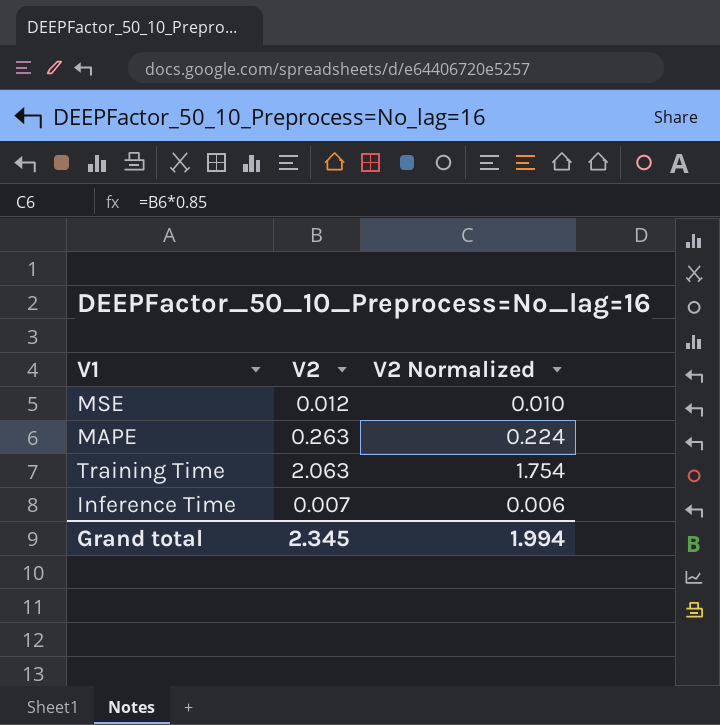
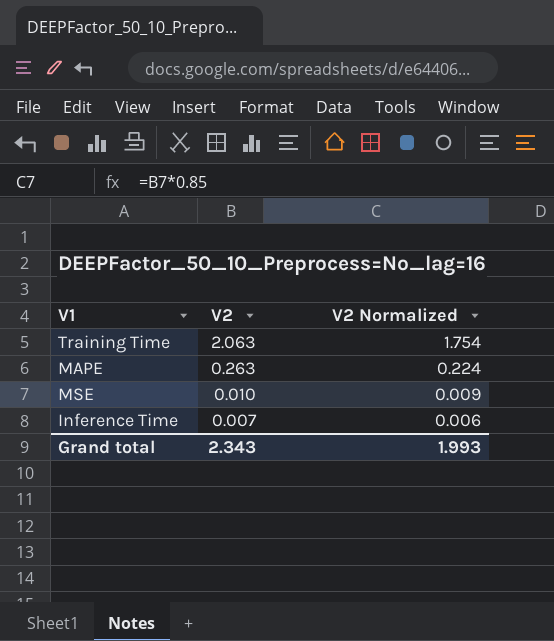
row order: none -> V2 descending
MSE | V2: 0.012 -> 0.010
MSE | V2 Normalized: 0.010 -> 0.009
Grand total | V2: 2.345 -> 2.343
Grand total | V2 Normalized: 1.994 -> 1.993

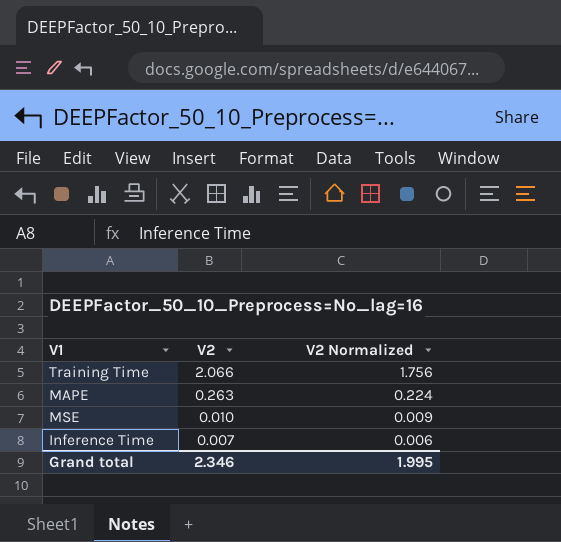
Training Time | V2: 2.063 -> 2.066
Training Time | V2 Normalized: 1.754 -> 1.756
Grand total | V2: 2.343 -> 2.346
Grand total | V2 Normalized: 1.993 -> 1.995

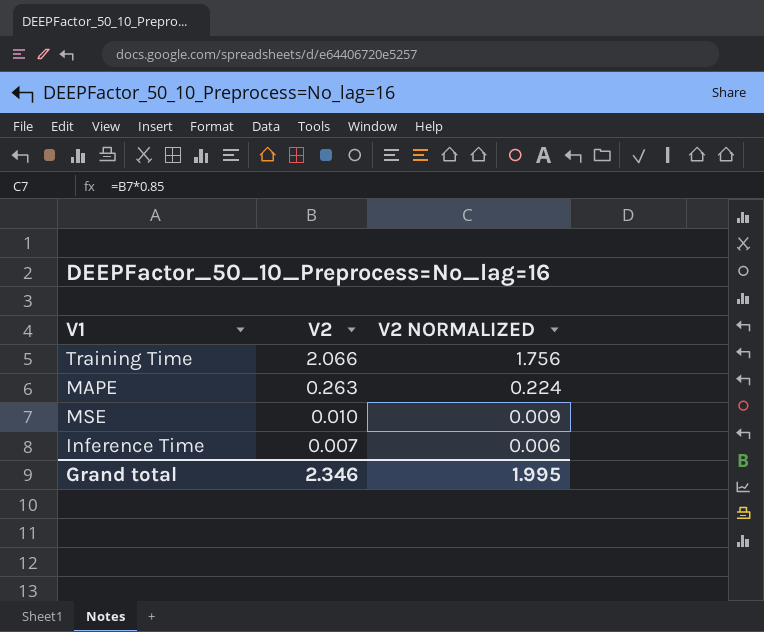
column name: V2 Normalized -> V2 NORMALIZED

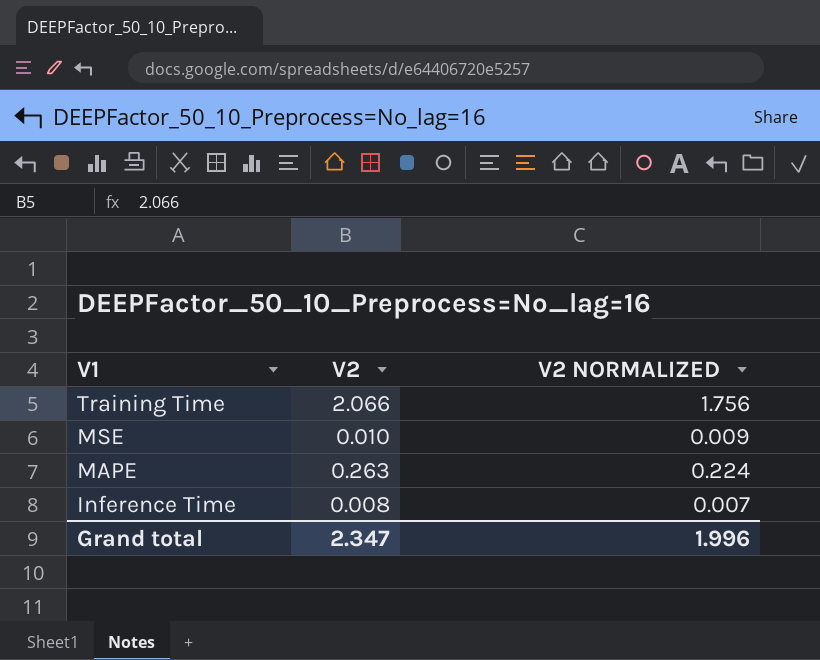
row order: V2 descending -> V1 descending
Inference Time | V2: 0.007 -> 0.008
Inference Time | V2 NORMALIZED: 0.006 -> 0.007
Grand total | V2: 2.346 -> 2.347
Grand total | V2 NORMALIZED: 1.995 -> 1.996

